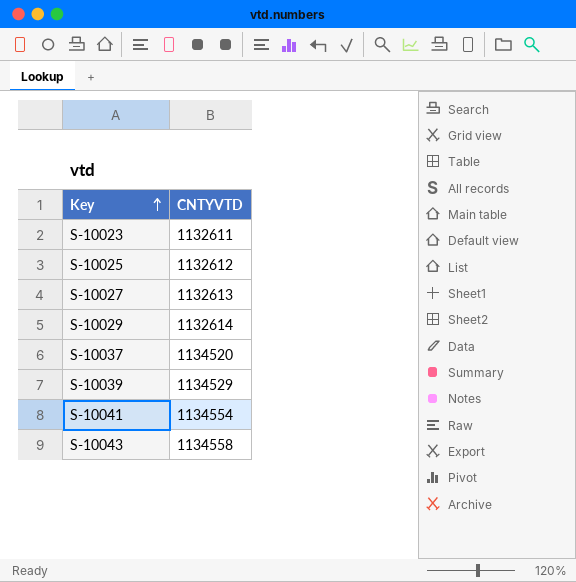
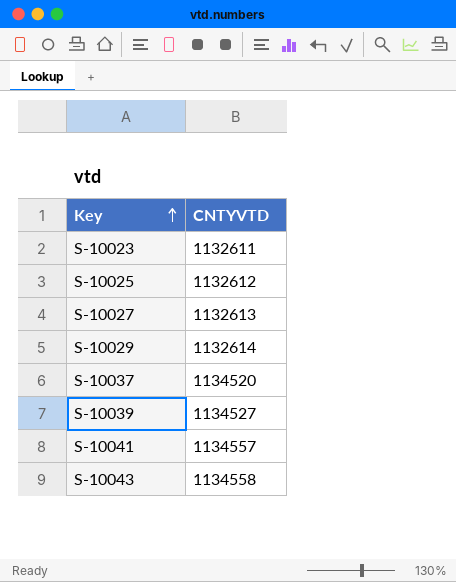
S-10039 | CNTYVTD: 1134529 -> 1134527
S-10041 | CNTYVTD: 1134554 -> 1134557

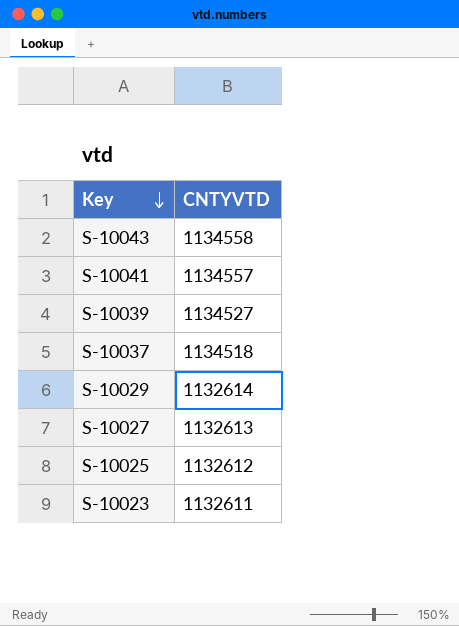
row order: Key ascending -> Key descending
S-10037 | CNTYVTD: 1134520 -> 1134518

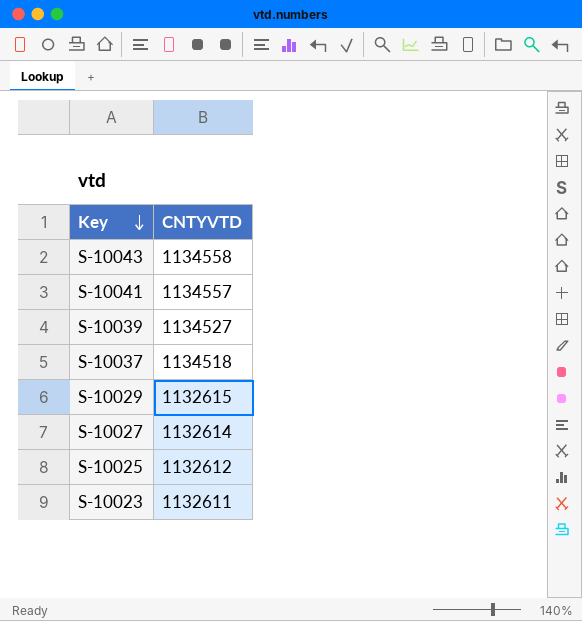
S-10029 | CNTYVTD: 1132614 -> 1132615
S-10027 | CNTYVTD: 1132613 -> 1132614

